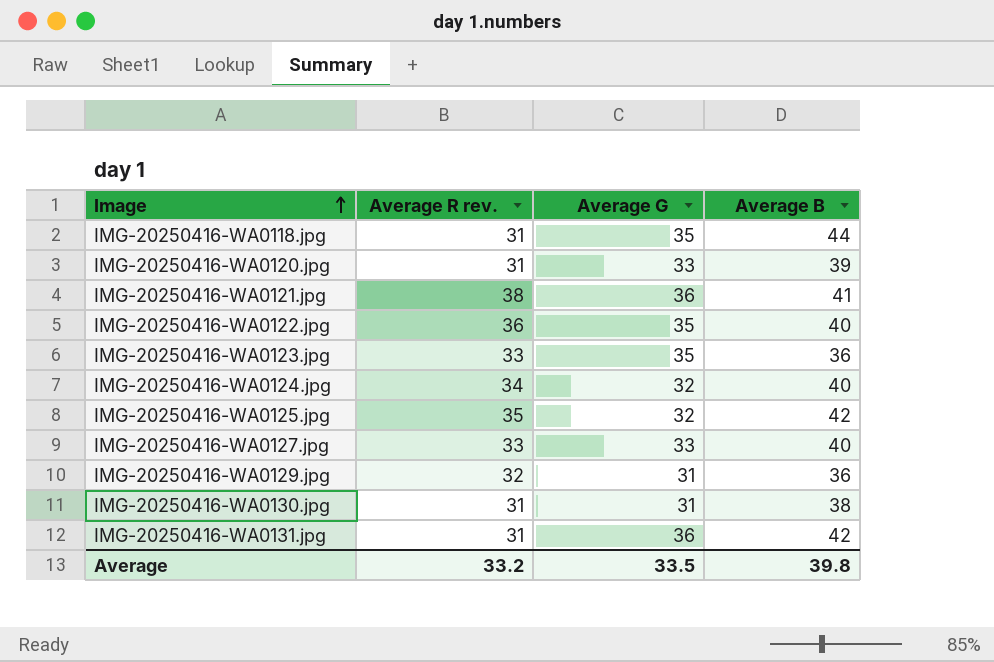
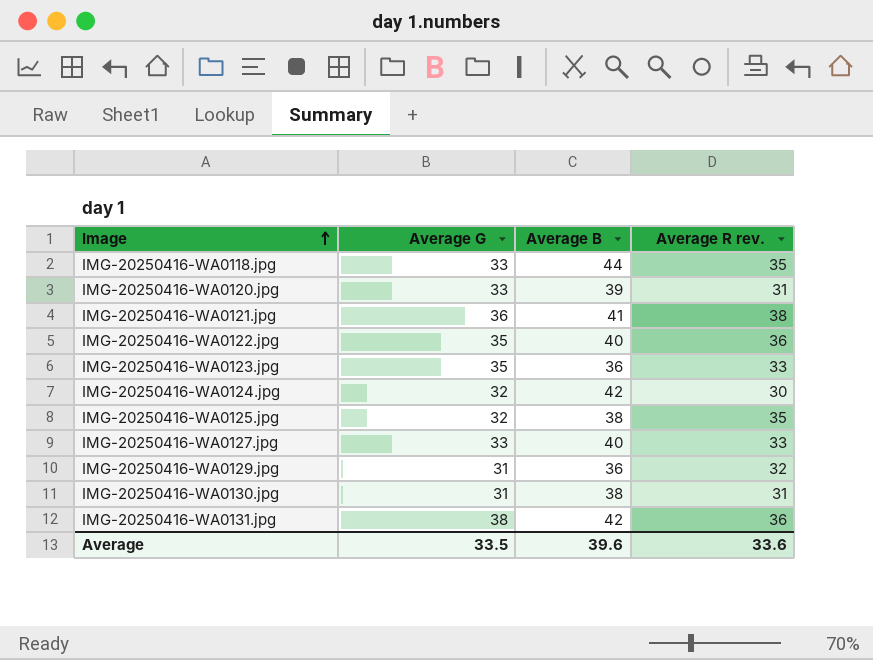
column Average R rev. | position: 2 -> 4
IMG-20250416-WA0118.jpg | Average G: 35 -> 33
IMG-20250416-WA0118.jpg | Average R rev.: 31 -> 35
IMG-20250416-WA0124.jpg | Average B: 40 -> 42
IMG-20250416-WA0124.jpg | Average R rev.: 34 -> 30
IMG-20250416-WA0125.jpg | Average B: 42 -> 38
IMG-20250416-WA0131.jpg | Average G: 36 -> 38
IMG-20250416-WA0131.jpg | Average R rev.: 31 -> 36
Average | Average B: 39.8 -> 39.6
Average | Average R rev.: 33.2 -> 33.6

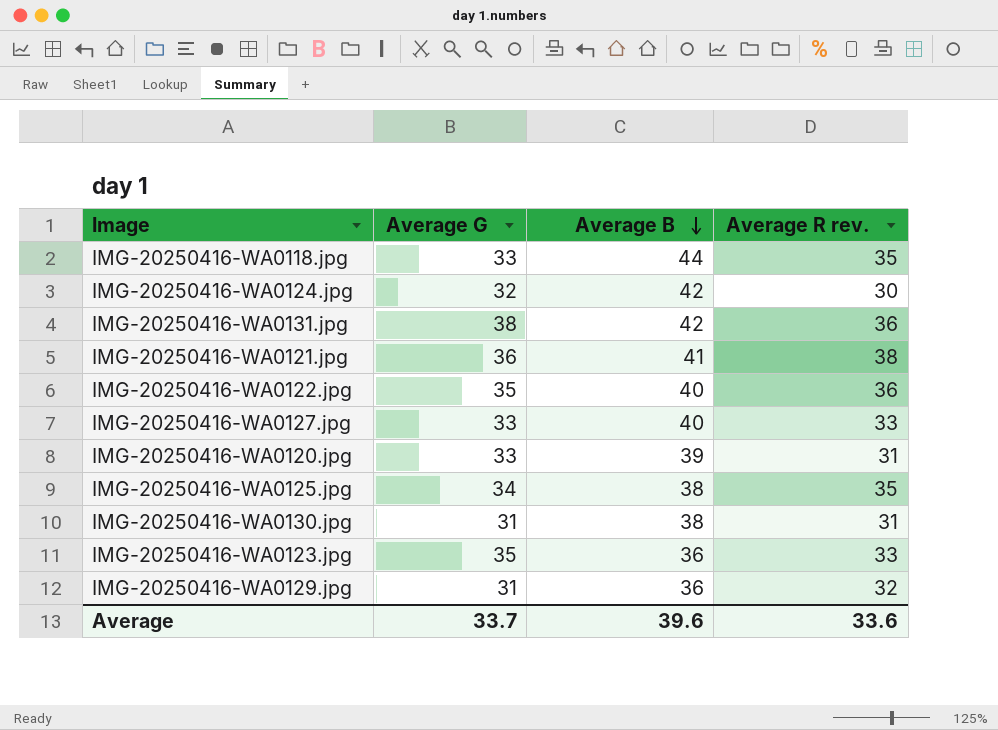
row order: Image ascending -> Average B descending
IMG-20250416-WA0125.jpg | Average G: 32 -> 34
Average | Average G: 33.5 -> 33.7

